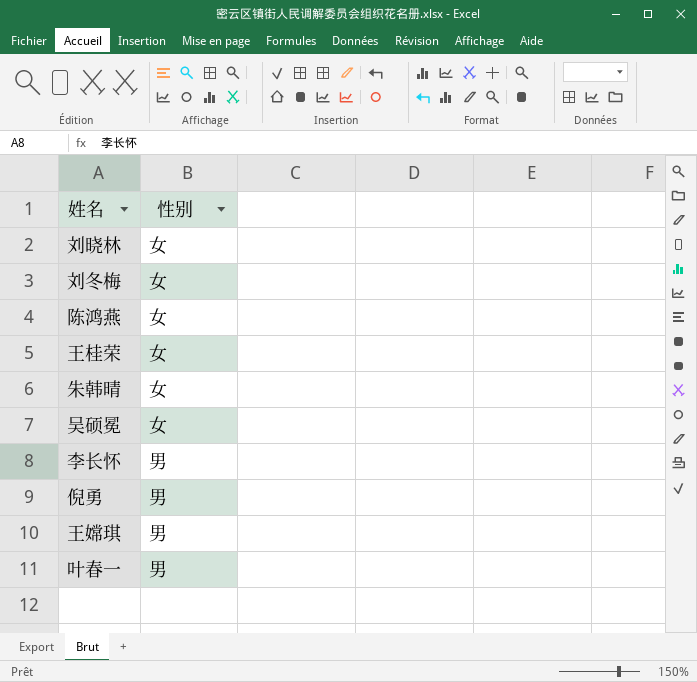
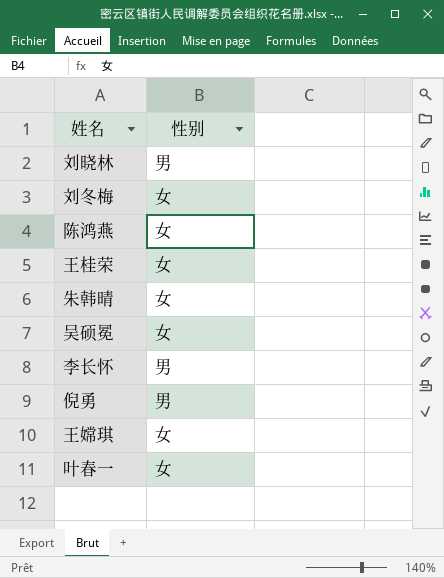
刘晓林 | 性别: 女 -> 男
王嫦琪 | 性别: 男 -> 女
叶春一 | 性别: 男 -> 女

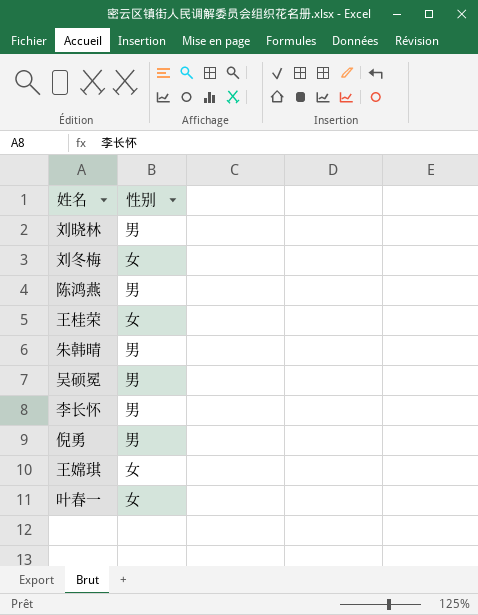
陈鸿燕 | 性别: 女 -> 男
朱韩晴 | 性别: 女 -> 男
吴硕冕 | 性别: 女 -> 男

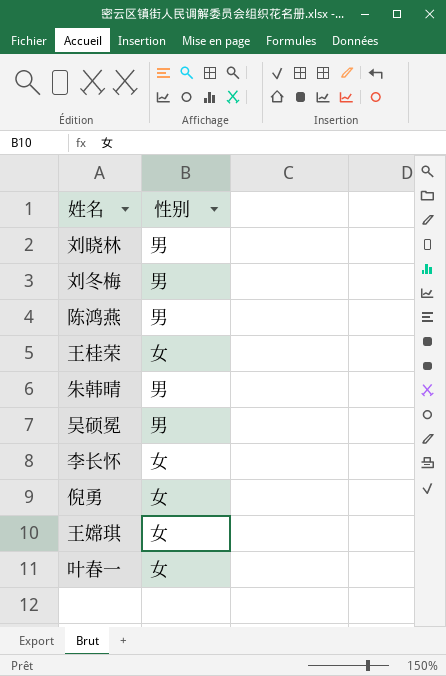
刘冬梅 | 性别: 女 -> 男
李长怀 | 性别: 男 -> 女
倪勇 | 性别: 男 -> 女

